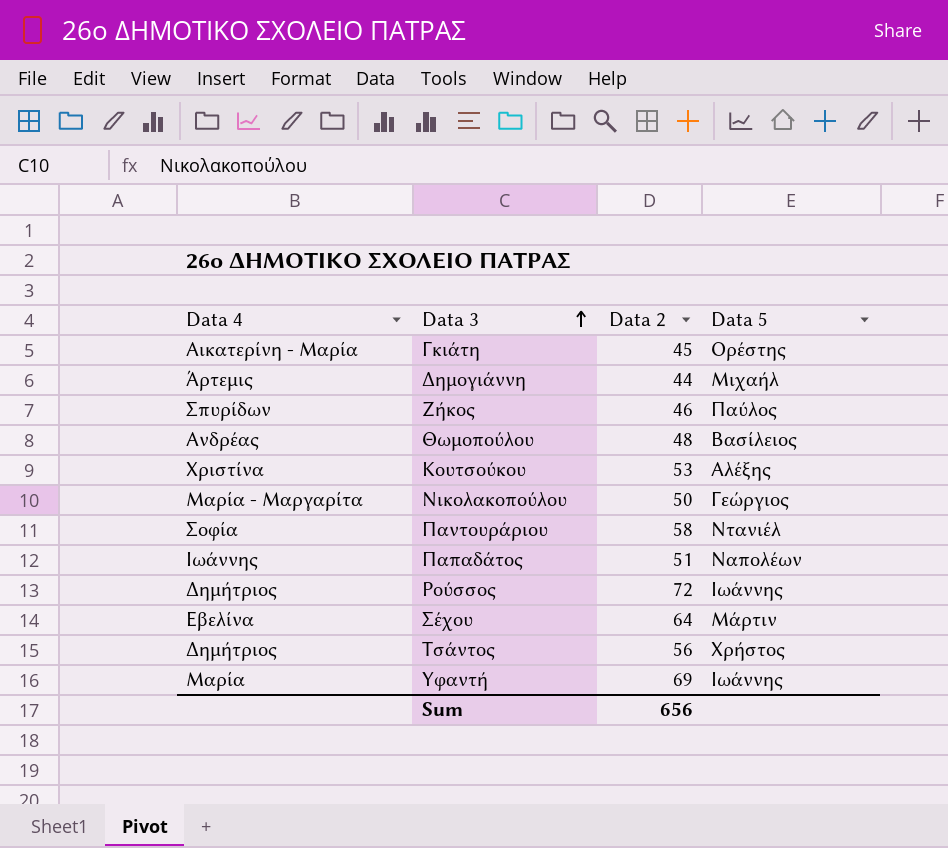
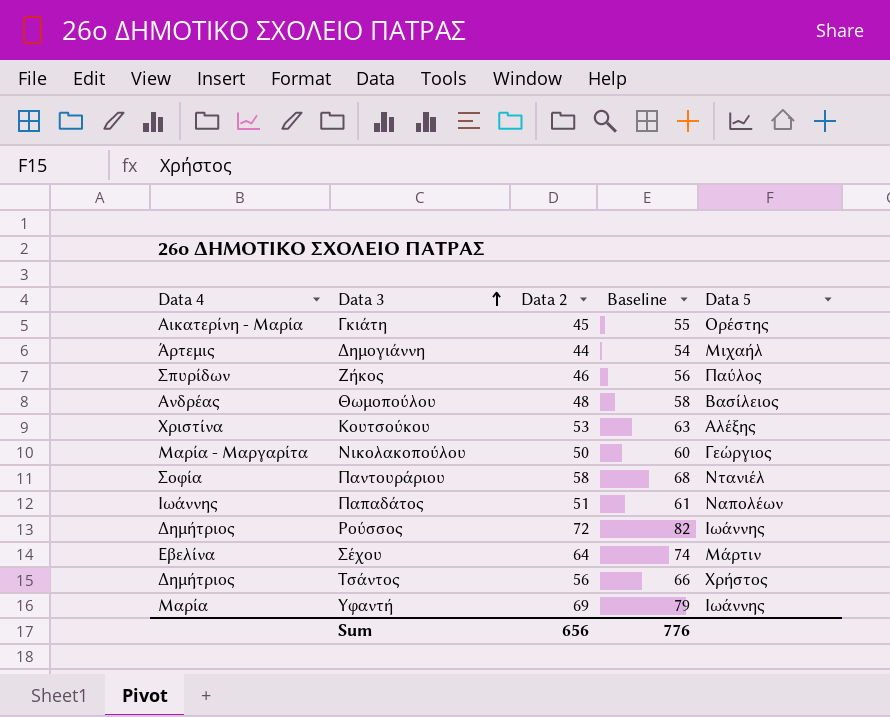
column Baseline | formula: none -> [Data 2] + 10

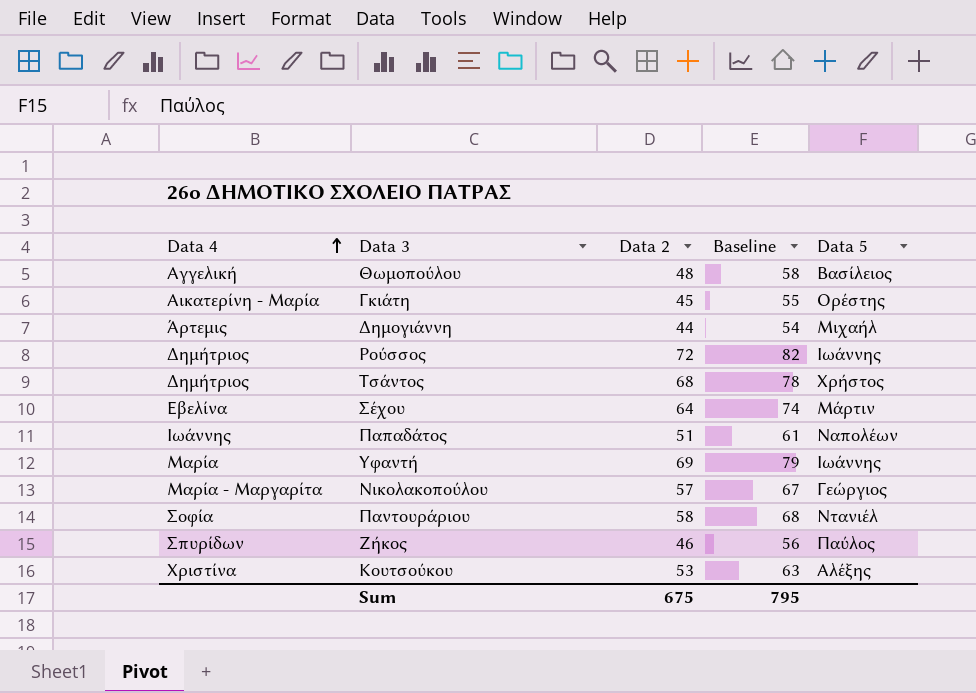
row order: Data 3 ascending -> Data 4 ascending
Θωμοπούλου | Data 4: Ανδρέας -> Αγγελική
Τσάντος | Data 2: 56 -> 68
Τσάντος | Baseline: 66 -> 78
Νικολακοπούλου | Data 2: 50 -> 57
Νικολακοπούλου | Baseline: 60 -> 67
Sum | Data 2: 656 -> 675
Sum | Baseline: 776 -> 795

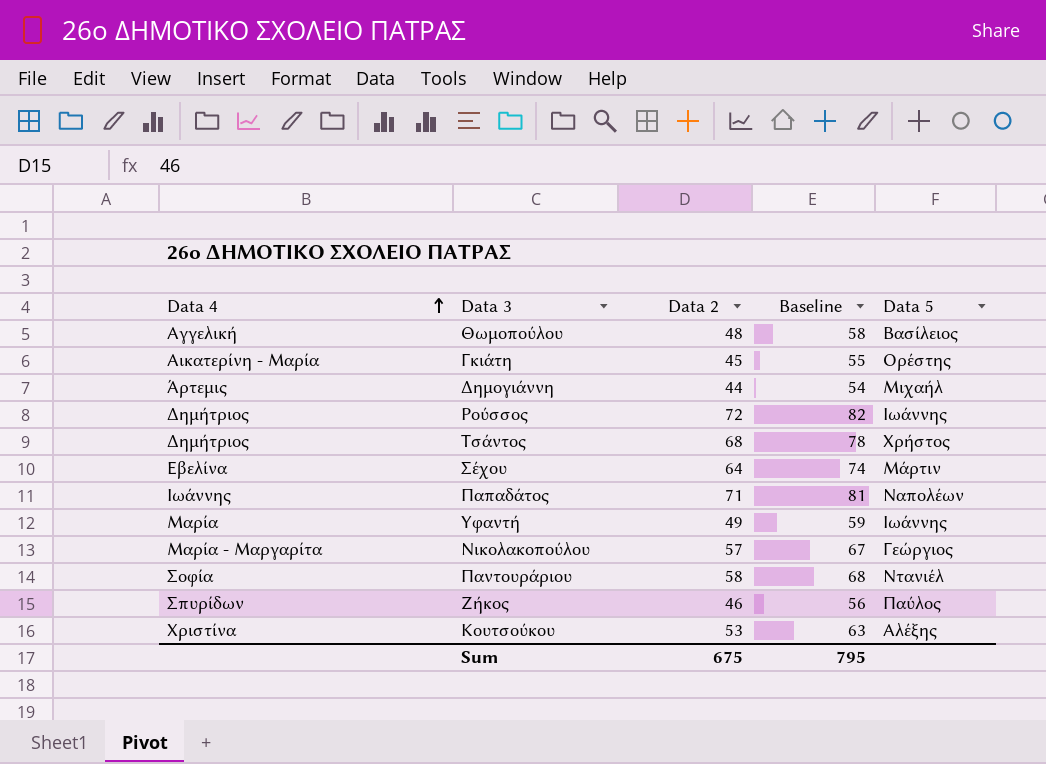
Παπαδάτος | Data 2: 51 -> 71
Παπαδάτος | Baseline: 61 -> 81
Υφαντή | Data 2: 69 -> 49
Υφαντή | Baseline: 79 -> 59

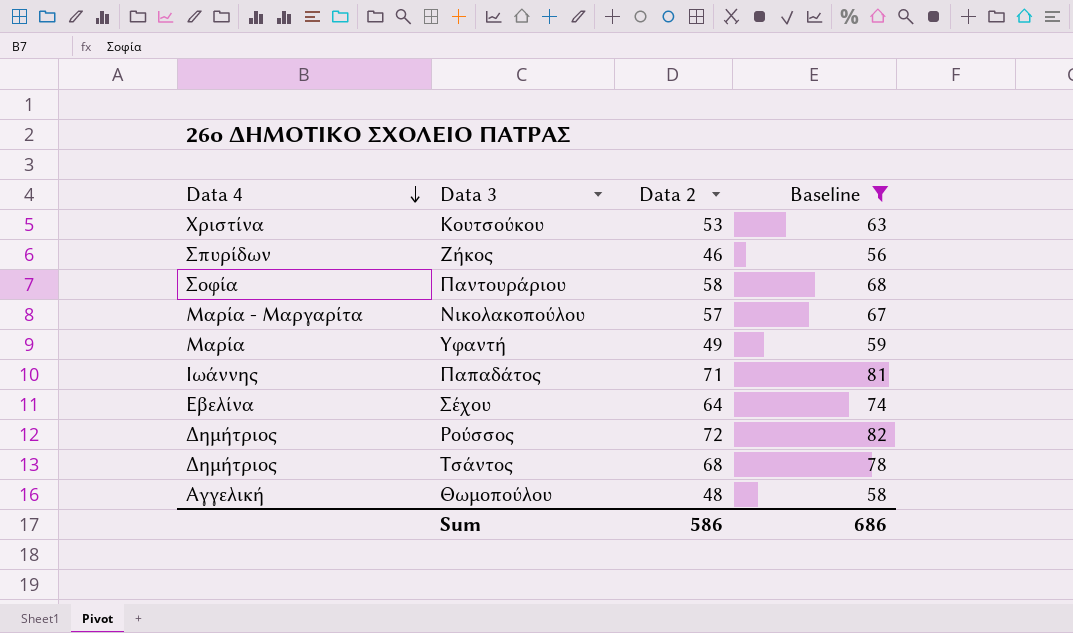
filter: none -> Baseline >= 56
row order: Data 4 ascending -> Data 4 descending
column Data 5 | position: 5 -> none
Sum | Data 2: 675 -> 586
Sum | Baseline: 795 -> 686

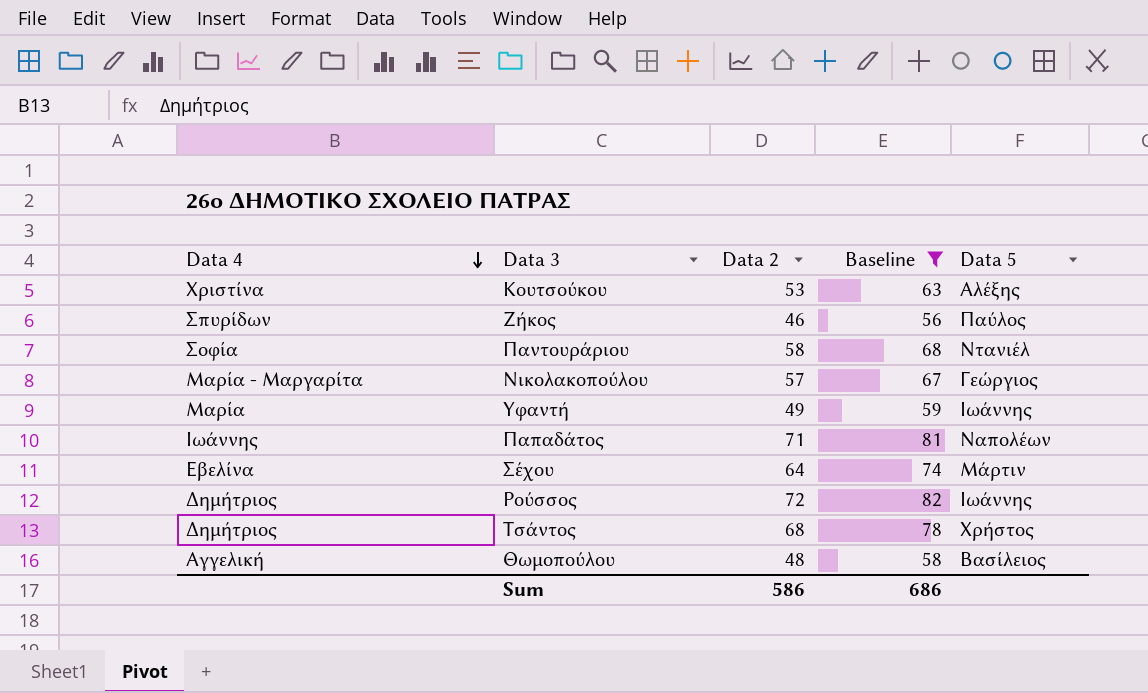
column Data 5 | position: none -> 5

